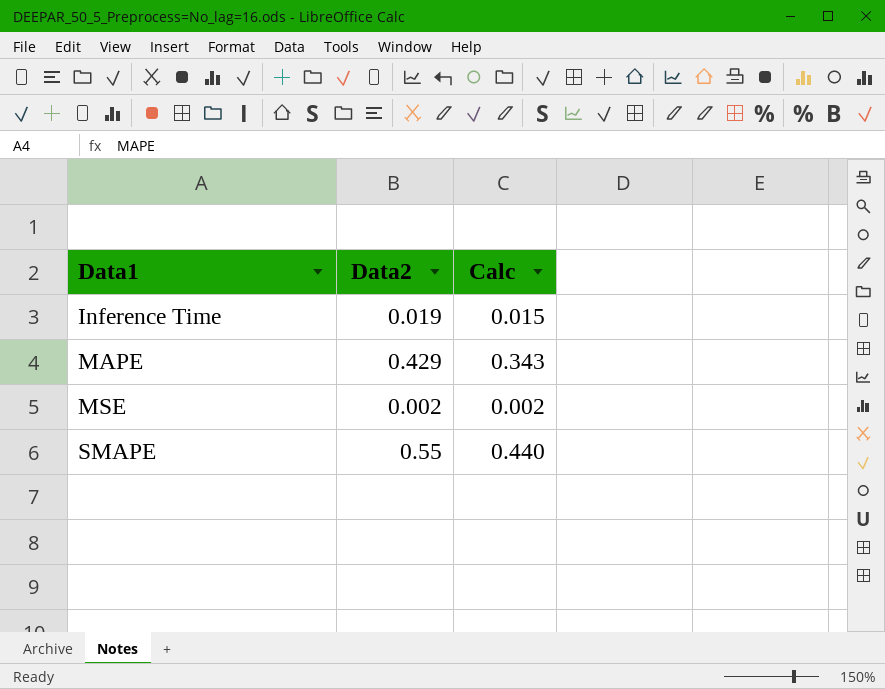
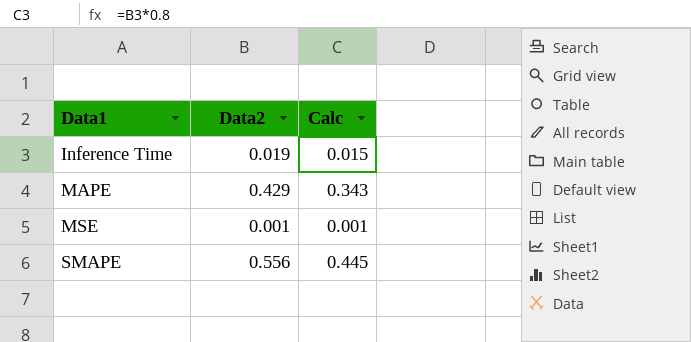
MSE | Data2: 0.002 -> 0.001
MSE | Calc: 0.002 -> 0.001
SMAPE | Data2: 0.55 -> 0.556
SMAPE | Calc: 0.440 -> 0.445

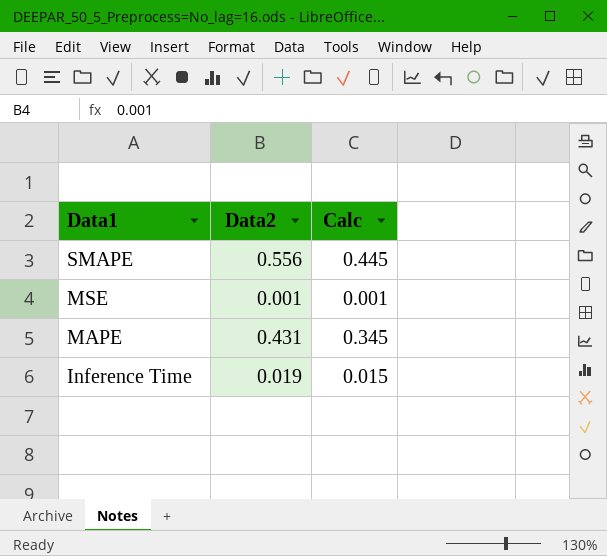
row order: Data1 ascending -> Data1 descending
MAPE | Data2: 0.429 -> 0.431
MAPE | Calc: 0.343 -> 0.345

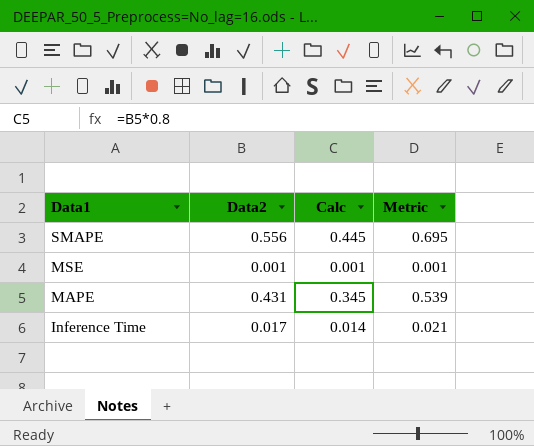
column Metric | formula: none -> [Data2] * 1.25
Inference Time | Data2: 0.019 -> 0.017
Inference Time | Calc: 0.015 -> 0.014

